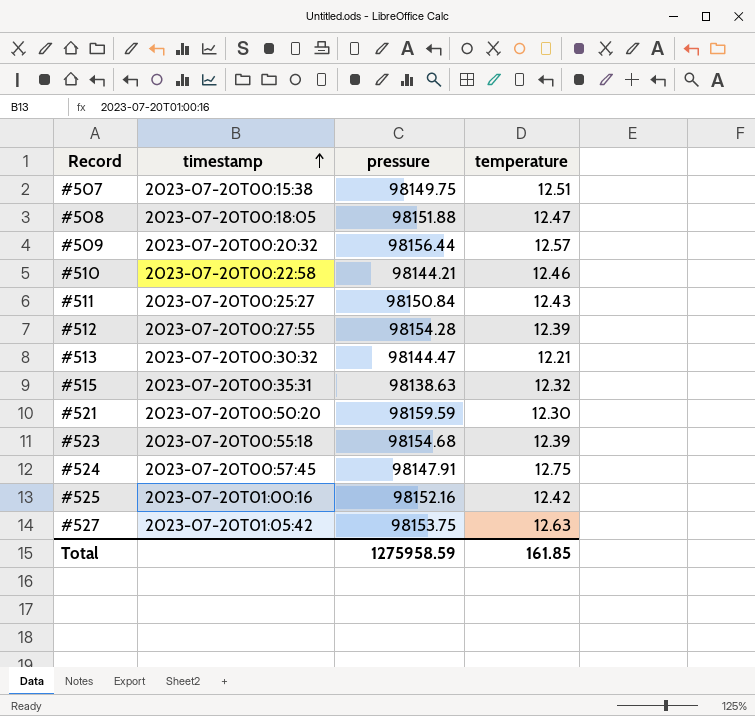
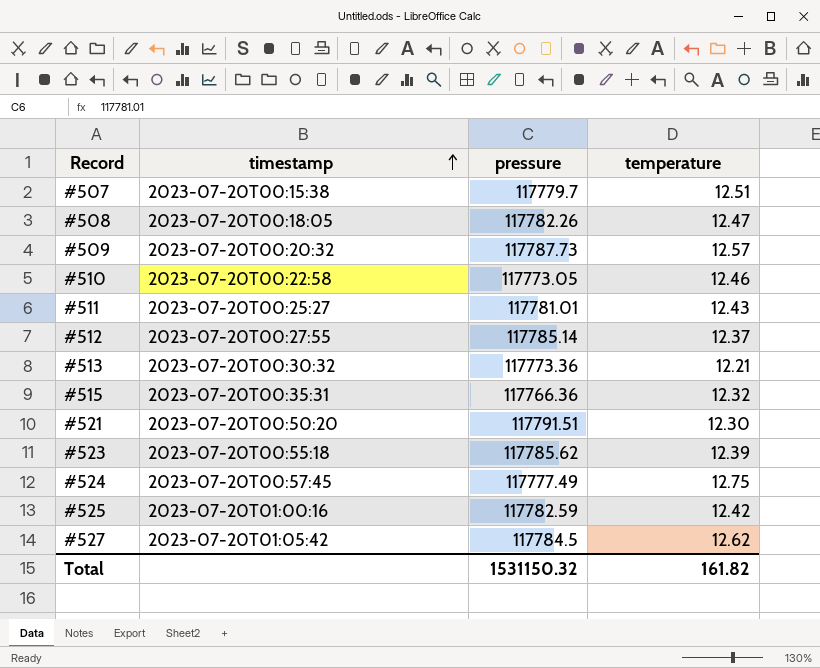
#507 | pressure: 98149.75 -> 117779.7
#508 | pressure: 98151.88 -> 117782.26
#509 | pressure: 98156.44 -> 117787.73
#510 | pressure: 98144.21 -> 117773.05
#511 | pressure: 98150.84 -> 117781.01
#512 | pressure: 98154.28 -> 117785.14
#512 | temperature: 12.39 -> 12.37
#513 | pressure: 98144.47 -> 117773.36
#515 | pressure: 98138.63 -> 117766.36
#521 | pressure: 98159.59 -> 117791.51
#523 | pressure: 98154.68 -> 117785.62
#524 | pressure: 98147.91 -> 117777.49
#525 | pressure: 98152.16 -> 117782.59
#527 | pressure: 98153.75 -> 117784.5
#527 | temperature: 12.63 -> 12.62
Total | pressure: 1275958.59 -> 1531150.32
Total | temperature: 161.85 -> 161.82

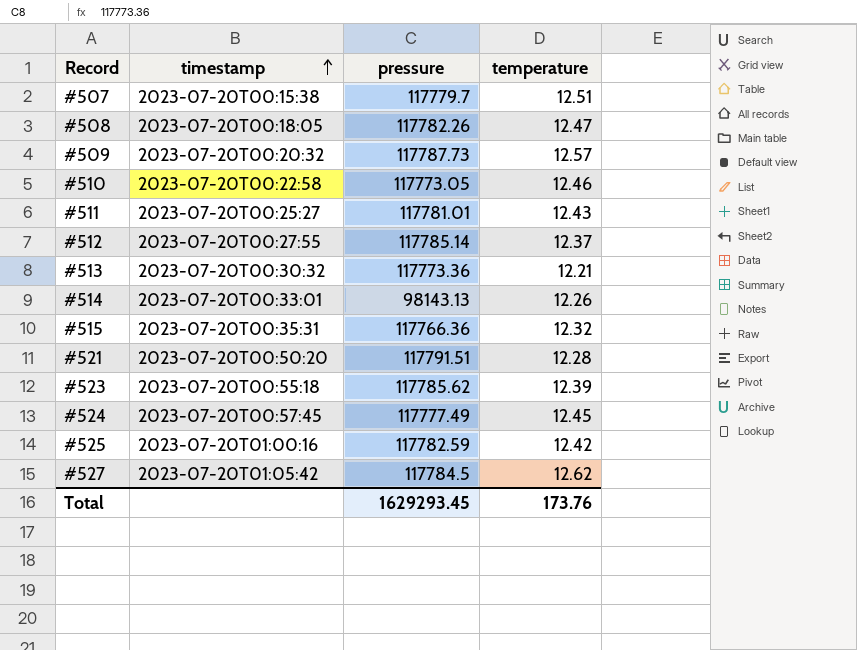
row #514: none -> 2023-07-20T00:33:01 | 98143.13 | 12.26
#521 | temperature: 12.30 -> 12.28
#524 | temperature: 12.75 -> 12.45
Total | pressure: 1531150.32 -> 1629293.45
Total | temperature: 161.82 -> 173.76

